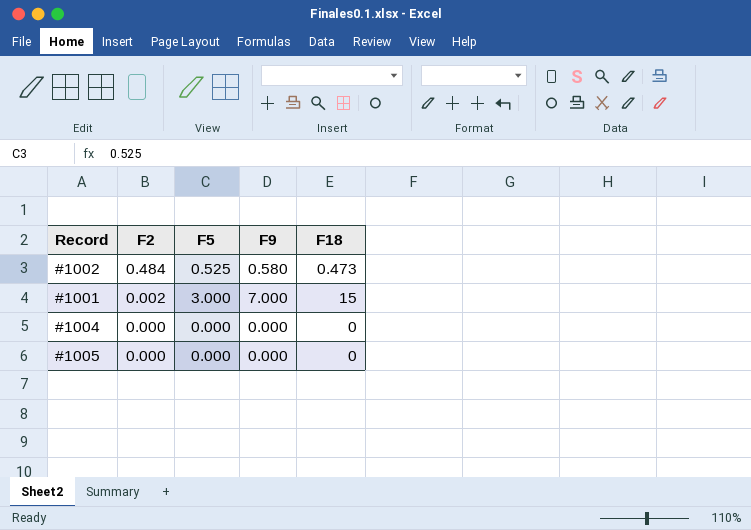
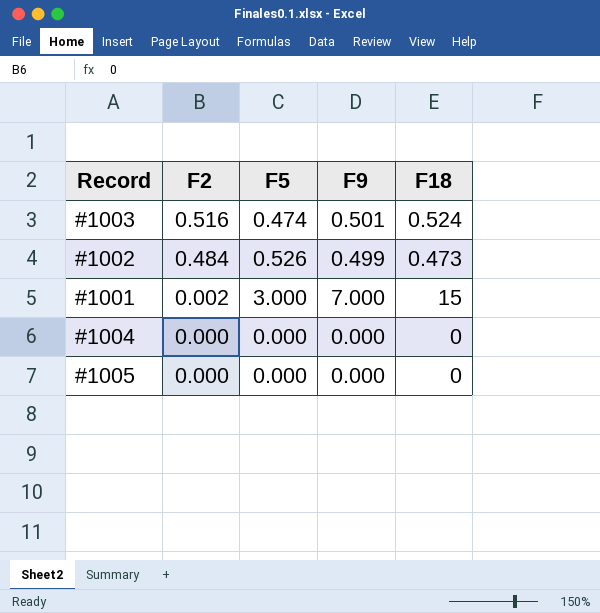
row #1003: none -> 0.516 | 0.474 | 0.501 | 0.524
#1002 | F5: 0.525 -> 0.526
#1002 | F9: 0.580 -> 0.499

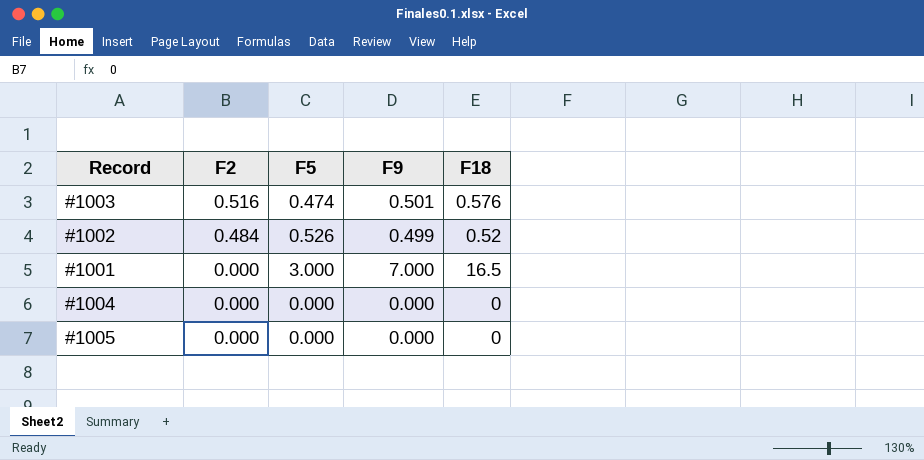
#1003 | F18: 0.524 -> 0.576
#1002 | F18: 0.473 -> 0.52
#1001 | F2: 0.002 -> 0.000
#1001 | F18: 15 -> 16.5

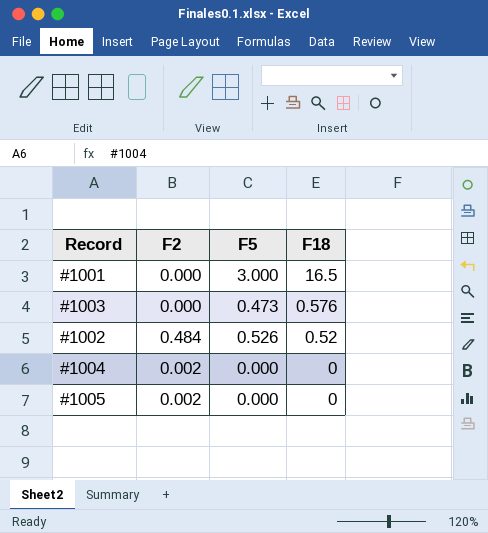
row order: F2 descending -> F18 descending
column F9 | position: 4 -> none
#1003 | F2: 0.516 -> 0.000
#1003 | F5: 0.474 -> 0.473
#1004 | F2: 0.000 -> 0.002
#1005 | F2: 0.000 -> 0.002

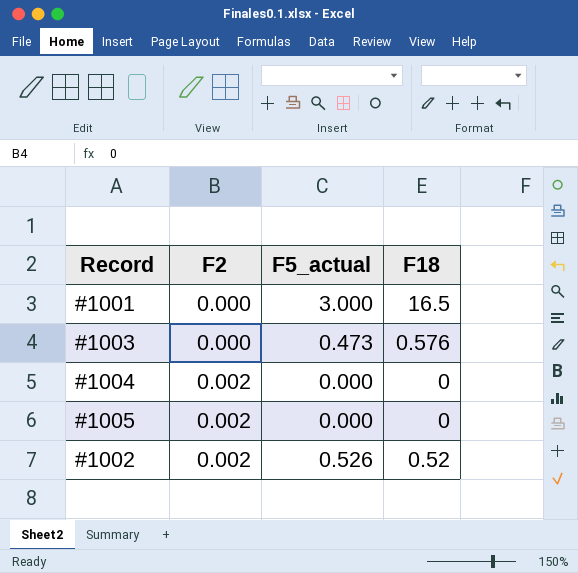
row order: F18 descending -> F2 ascending
column name: F5 -> F5_actual
#1002 | F2: 0.484 -> 0.002

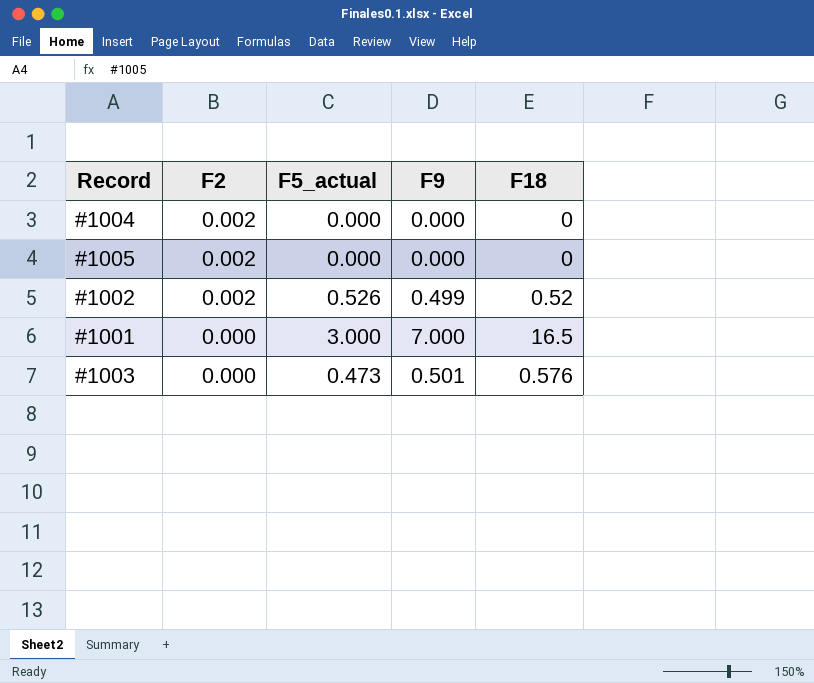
row order: F2 ascending -> F2 descending
column F9 | position: none -> 4

